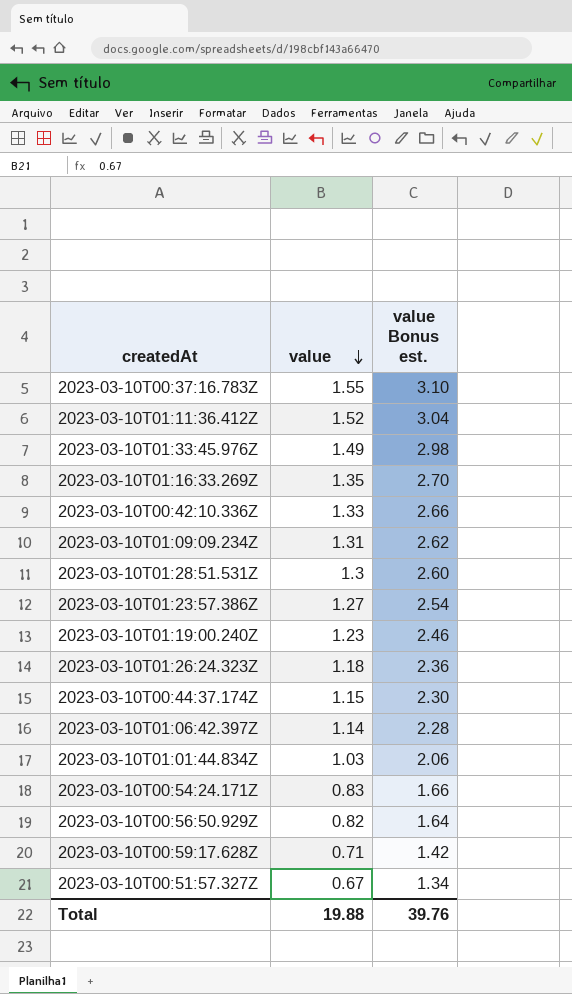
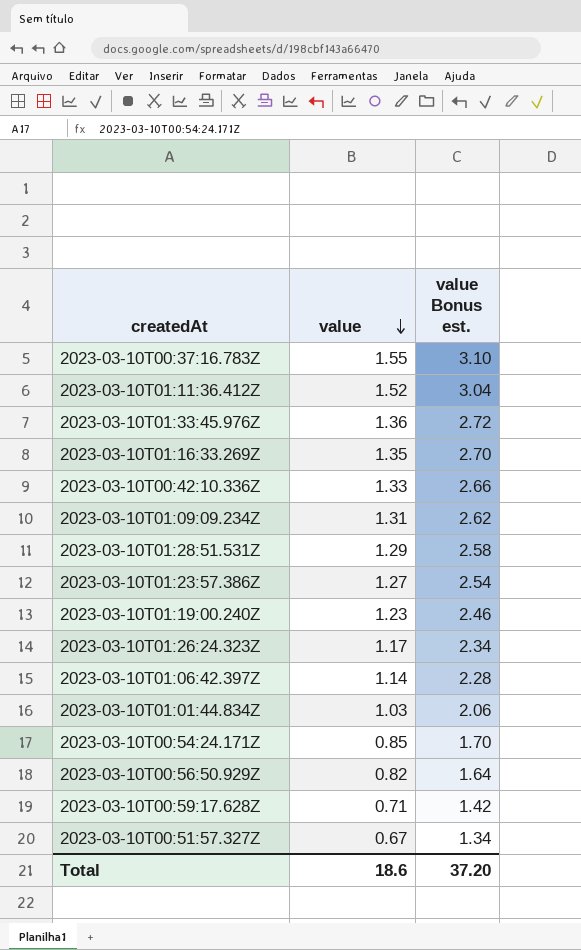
row 2023-03-10T00:44:37.174Z: 1.15 | 2.30 -> none
2023-03-10T01:33:45.976Z | value: 1.49 -> 1.36
2023-03-10T01:33:45.976Z | value Bonus est.: 2.98 -> 2.72
2023-03-10T01:28:51.531Z | value: 1.3 -> 1.29
2023-03-10T01:28:51.531Z | value Bonus est.: 2.60 -> 2.58
2023-03-10T01:26:24.323Z | value: 1.18 -> 1.17
2023-03-10T01:26:24.323Z | value Bonus est.: 2.36 -> 2.34
2023-03-10T00:54:24.171Z | value: 0.83 -> 0.85
2023-03-10T00:54:24.171Z | value Bonus est.: 1.66 -> 1.70
Total | value: 19.88 -> 18.6
Total | value Bonus est.: 39.76 -> 37.20

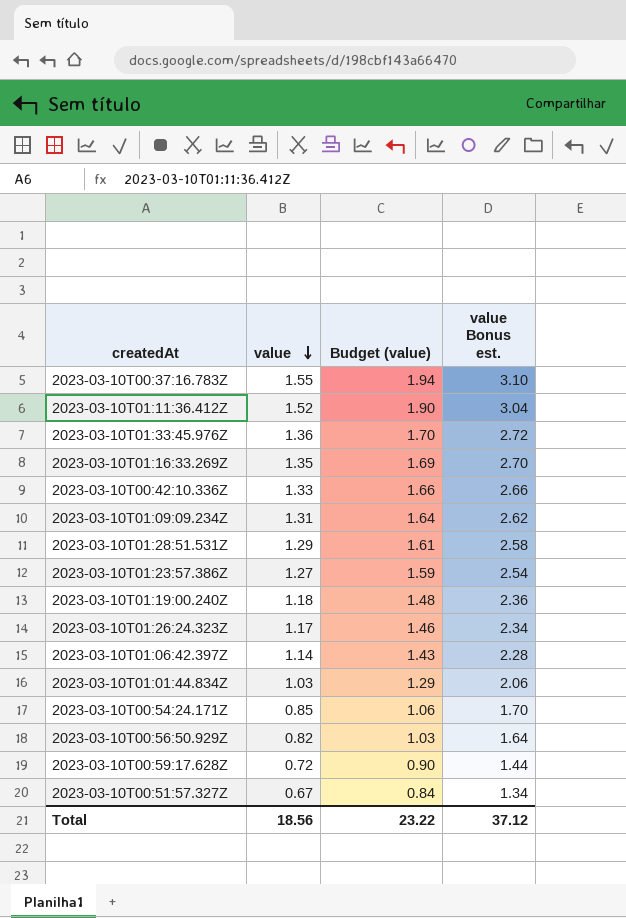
column Budget (value) | formula: none -> [value] * 1.25
2023-03-10T01:19:00.240Z | value: 1.23 -> 1.18
2023-03-10T01:19:00.240Z | value Bonus est.: 2.46 -> 2.36
2023-03-10T00:59:17.628Z | value: 0.71 -> 0.72
2023-03-10T00:59:17.628Z | value Bonus est.: 1.42 -> 1.44
Total | value: 18.6 -> 18.56
Total | value Bonus est.: 37.20 -> 37.12

